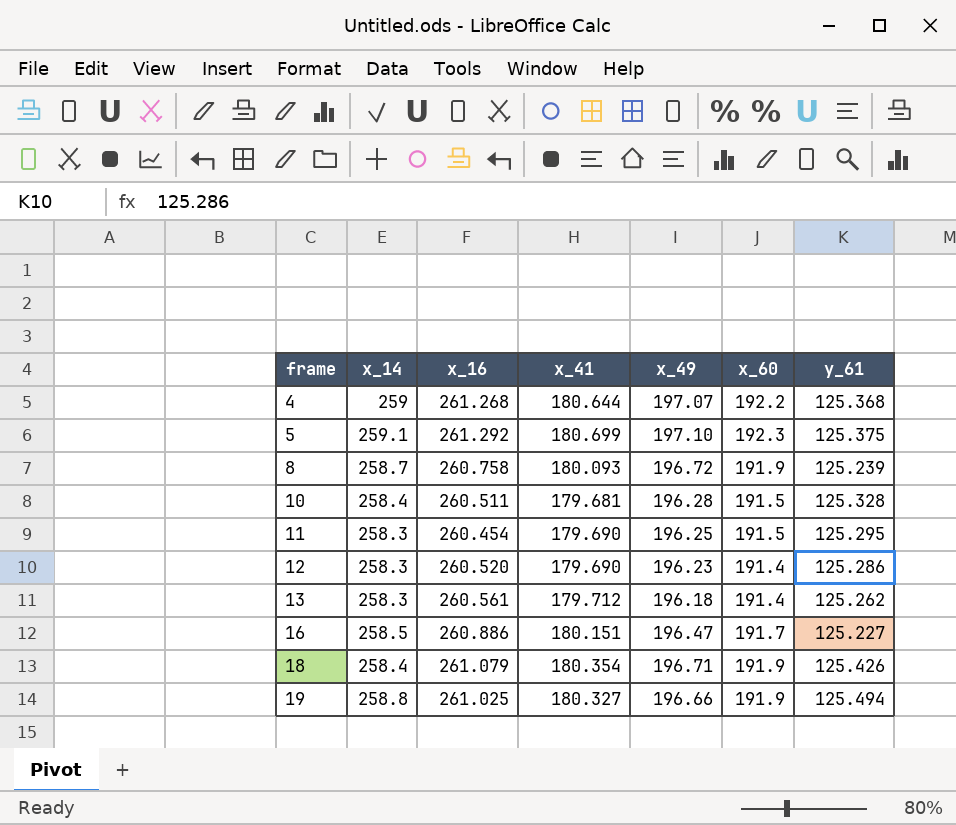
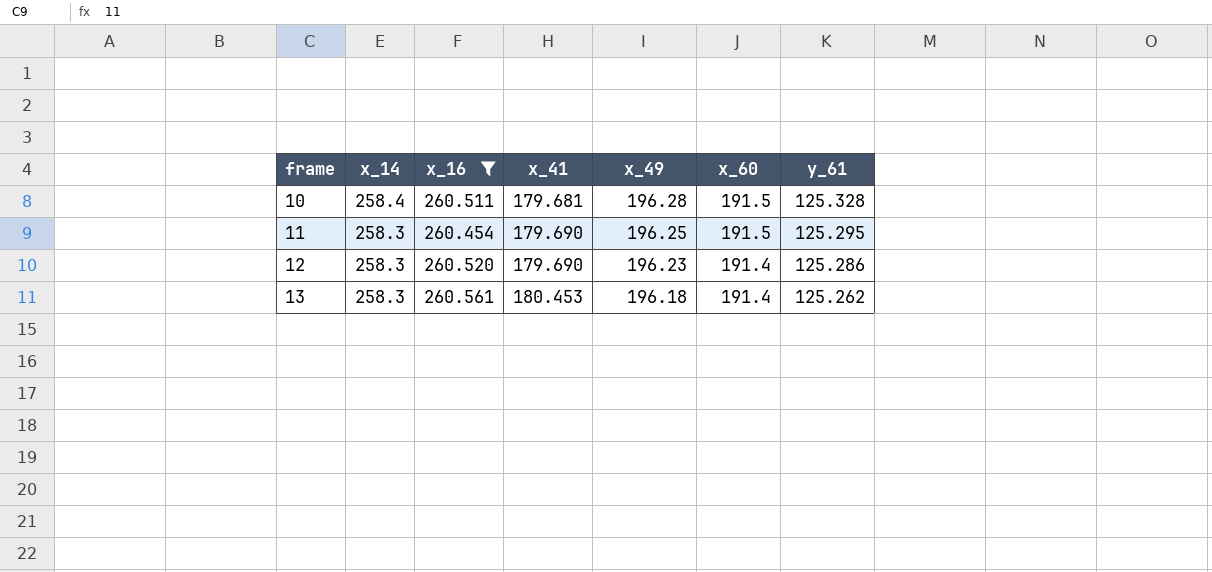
filter: none -> x_16 <= 260.561
13 | x_41: 179.712 -> 180.453

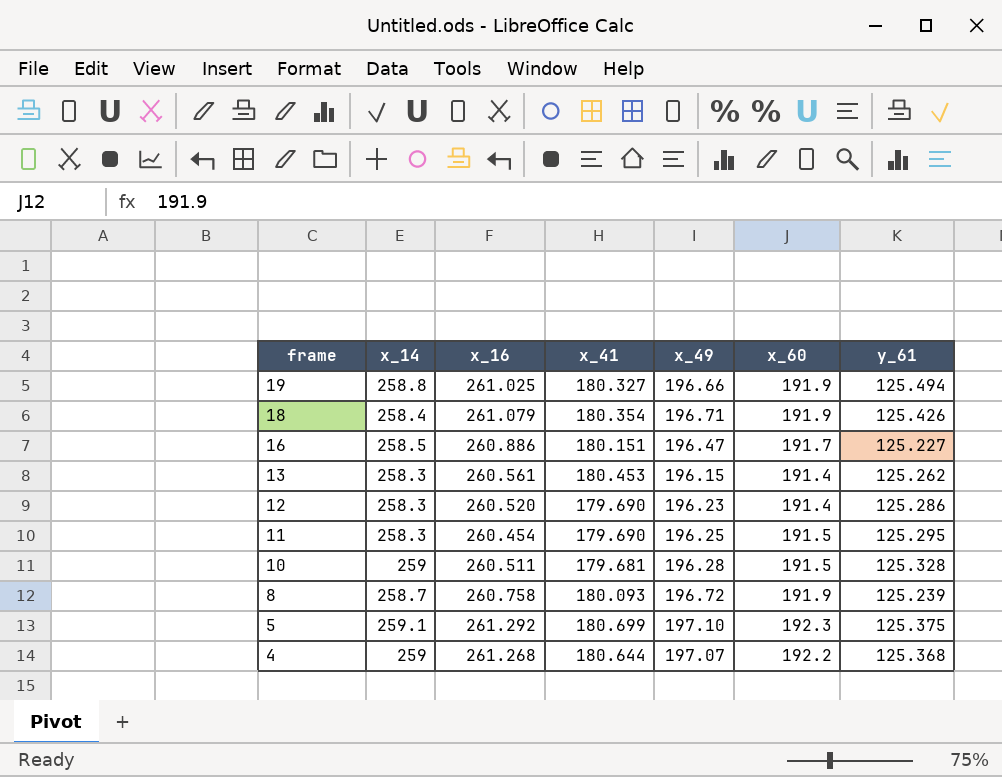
filter: x_16 <= 260.561 -> none
row order: frame ascending -> frame descending
13 | x_49: 196.18 -> 196.15
10 | x_14: 258.4 -> 259

